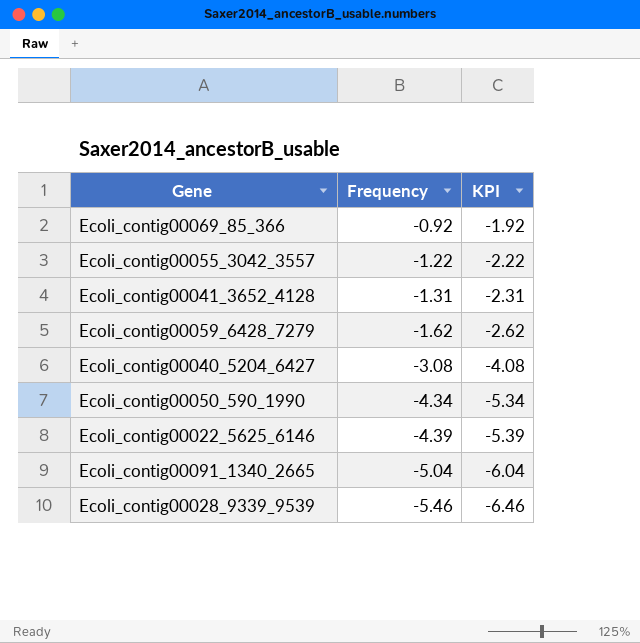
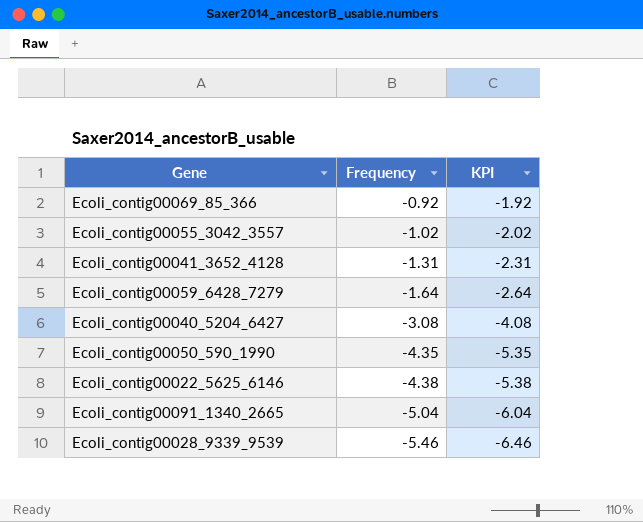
Ecoli_contig00055_3042_3557 | Frequency: -1.22 -> -1.02
Ecoli_contig00055_3042_3557 | KPI: -2.22 -> -2.02
Ecoli_contig00059_6428_7279 | Frequency: -1.62 -> -1.64
Ecoli_contig00059_6428_7279 | KPI: -2.62 -> -2.64
Ecoli_contig00050_590_1990 | Frequency: -4.34 -> -4.35
Ecoli_contig00050_590_1990 | KPI: -5.34 -> -5.35
Ecoli_contig00022_5625_6146 | Frequency: -4.39 -> -4.38
Ecoli_contig00022_5625_6146 | KPI: -5.39 -> -5.38

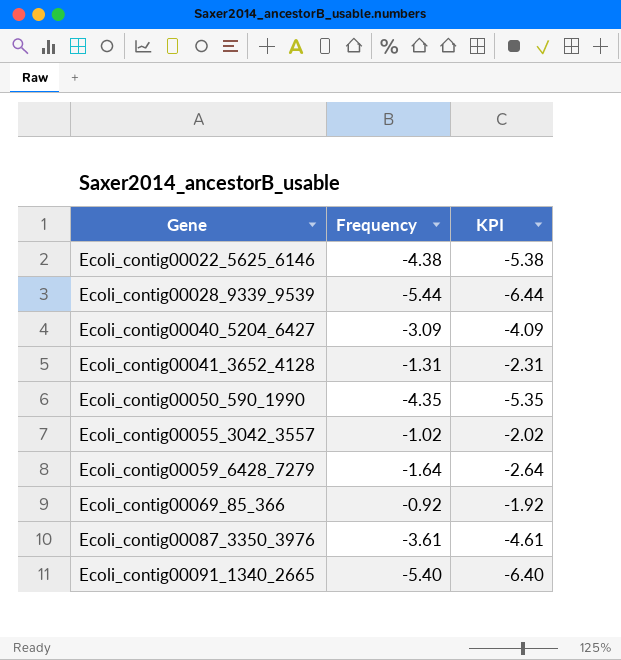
row order: Frequency descending -> Gene ascending
Ecoli_contig00028_9339_9539 | Frequency: -5.46 -> -5.44
Ecoli_contig00028_9339_9539 | KPI: -6.46 -> -6.44
Ecoli_contig00040_5204_6427 | Frequency: -3.08 -> -3.09
Ecoli_contig00040_5204_6427 | KPI: -4.08 -> -4.09
row Ecoli_contig00087_3350_3976: none -> -3.61 | -4.61
Ecoli_contig00091_1340_2665 | Frequency: -5.04 -> -5.40
Ecoli_contig00091_1340_2665 | KPI: -6.04 -> -6.40

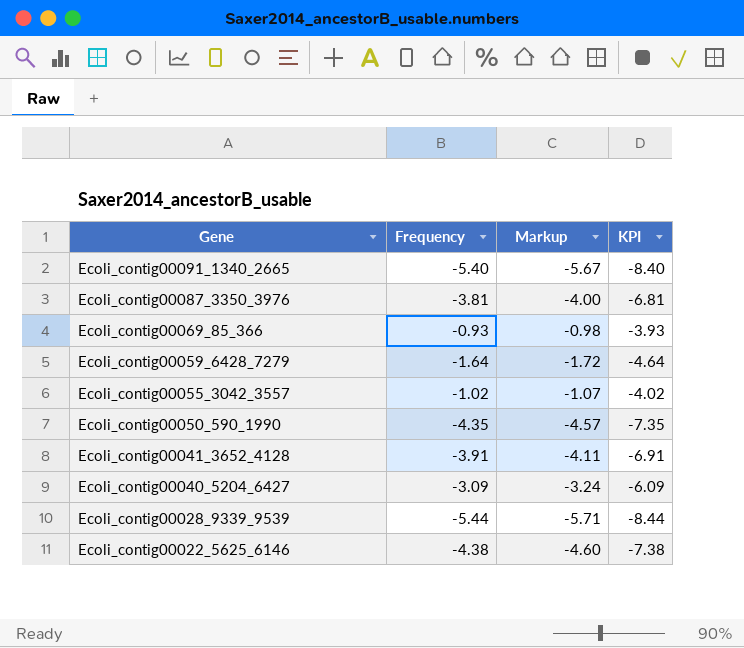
row order: Gene ascending -> Gene descending
column Markup | formula: none -> [Frequency] * 1.05
column KPI | formula: [Frequency] - 1 -> [Frequency] - 3
Ecoli_contig00087_3350_3976 | Frequency: -3.61 -> -3.81
Ecoli_contig00069_85_366 | Frequency: -0.92 -> -0.93
Ecoli_contig00041_3652_4128 | Frequency: -1.31 -> -3.91

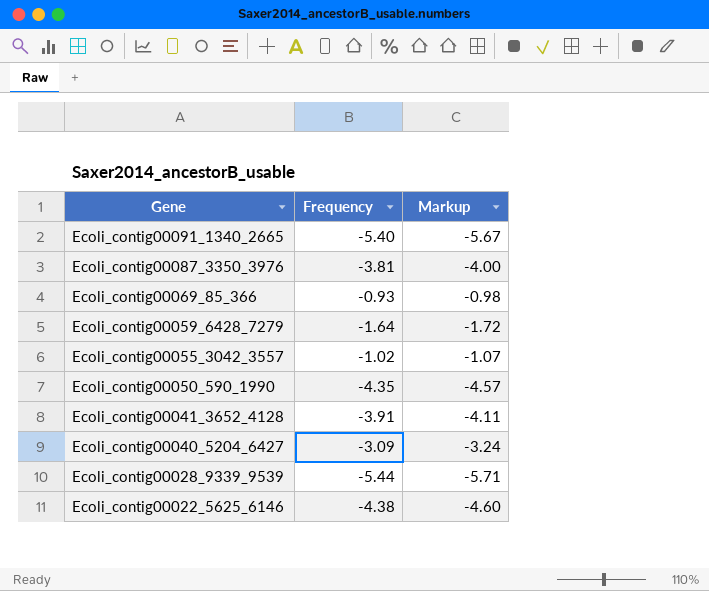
column KPI | formula: [Frequency] - 3 -> none

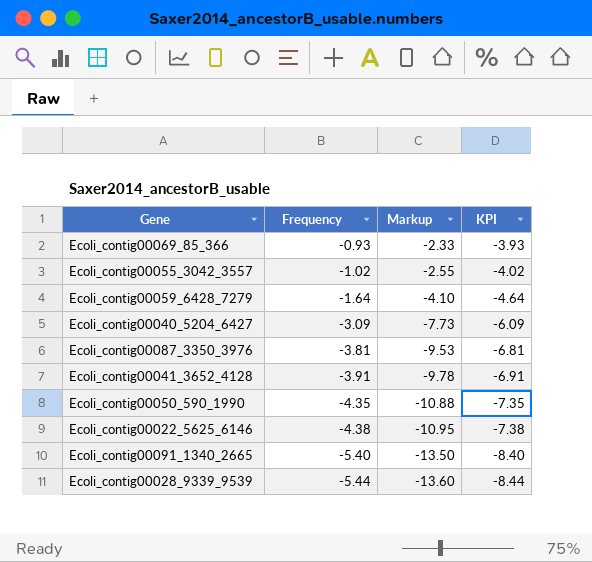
row order: Gene descending -> Frequency descending
column Markup | formula: [Frequency] * 1.05 -> [Frequency] * 2.5
column KPI | formula: none -> [Frequency] - 3

